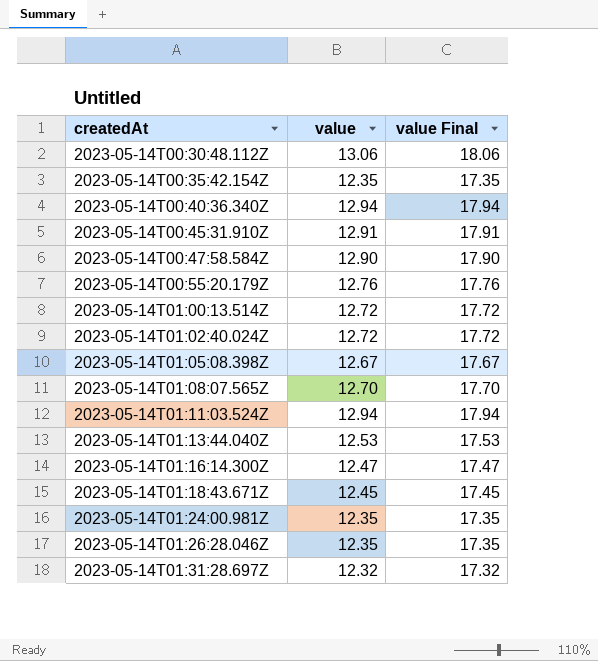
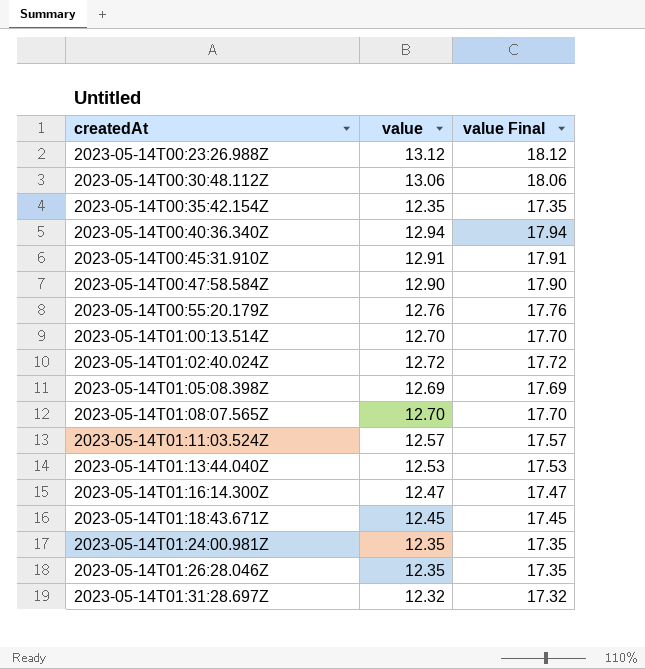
row 2023-05-14T00:23:26.988Z: none -> 13.12 | 18.12
2023-05-14T01:00:13.514Z | value: 12.72 -> 12.70
2023-05-14T01:00:13.514Z | value Final: 17.72 -> 17.70
2023-05-14T01:05:08.398Z | value: 12.67 -> 12.69
2023-05-14T01:05:08.398Z | value Final: 17.67 -> 17.69
2023-05-14T01:11:03.524Z | value: 12.94 -> 12.57
2023-05-14T01:11:03.524Z | value Final: 17.94 -> 17.57

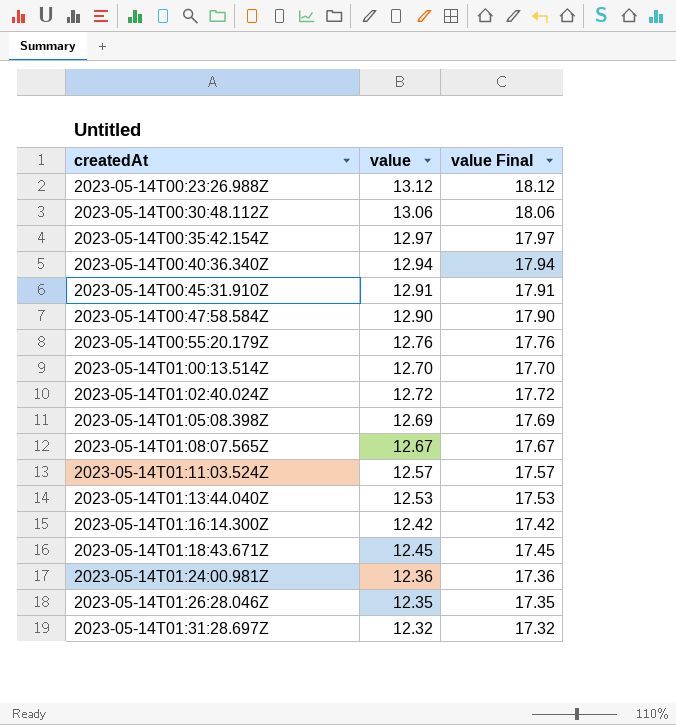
2023-05-14T00:35:42.154Z | value: 12.35 -> 12.97
2023-05-14T00:35:42.154Z | value Final: 17.35 -> 17.97
2023-05-14T01:08:07.565Z | value: 12.70 -> 12.67
2023-05-14T01:08:07.565Z | value Final: 17.70 -> 17.67
2023-05-14T01:16:14.300Z | value: 12.47 -> 12.42
2023-05-14T01:16:14.300Z | value Final: 17.47 -> 17.42
2023-05-14T01:24:00.981Z | value: 12.35 -> 12.36
2023-05-14T01:24:00.981Z | value Final: 17.35 -> 17.36

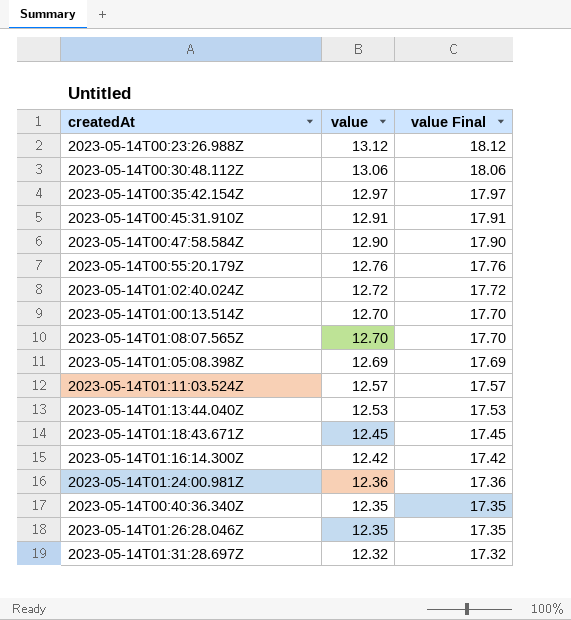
row order: createdAt ascending -> value descending
2023-05-14T01:08:07.565Z | value: 12.67 -> 12.70
2023-05-14T01:08:07.565Z | value Final: 17.67 -> 17.70
2023-05-14T00:40:36.340Z | value: 12.94 -> 12.35
2023-05-14T00:40:36.340Z | value Final: 17.94 -> 17.35

